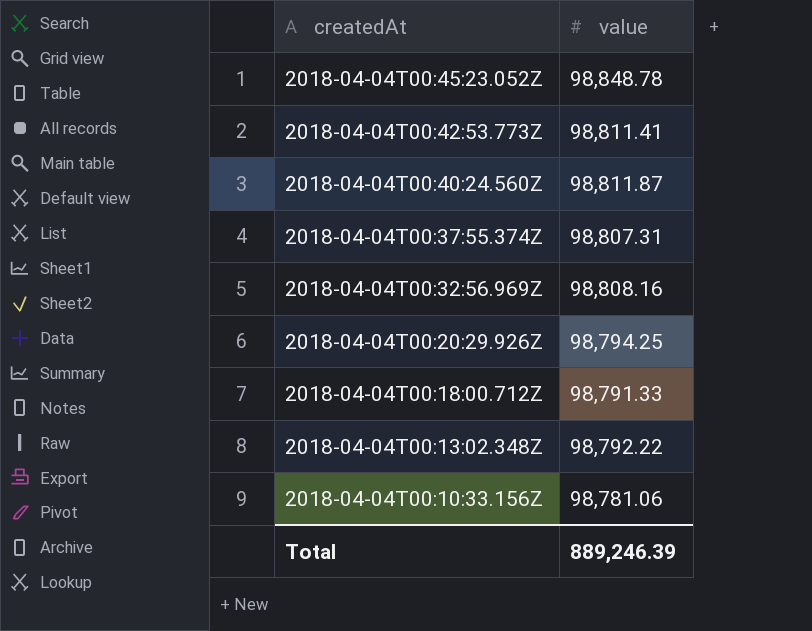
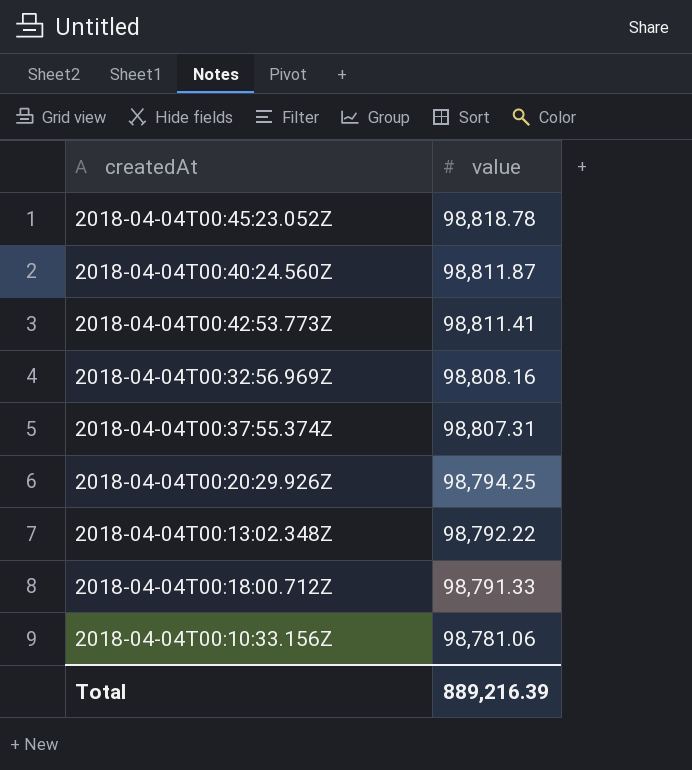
row order: createdAt descending -> value descending
2018-04-04T00:45:23.052Z | value: 98,848.78 -> 98,818.78
Total | value: 889,246.39 -> 889,216.39

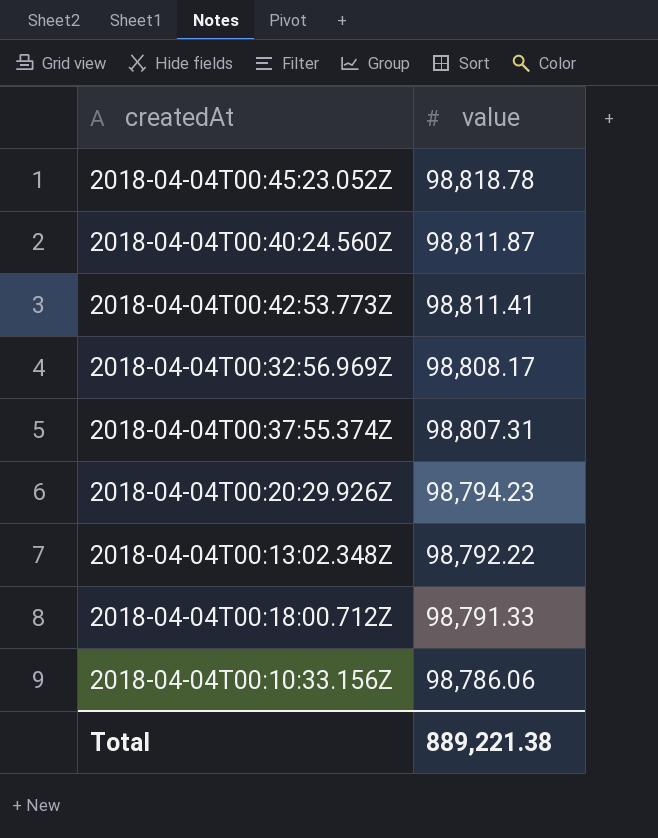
2018-04-04T00:32:56.969Z | value: 98,808.16 -> 98,808.17
2018-04-04T00:20:29.926Z | value: 98,794.25 -> 98,794.23
2018-04-04T00:10:33.156Z | value: 98,781.06 -> 98,786.06
Total | value: 889,216.39 -> 889,221.38

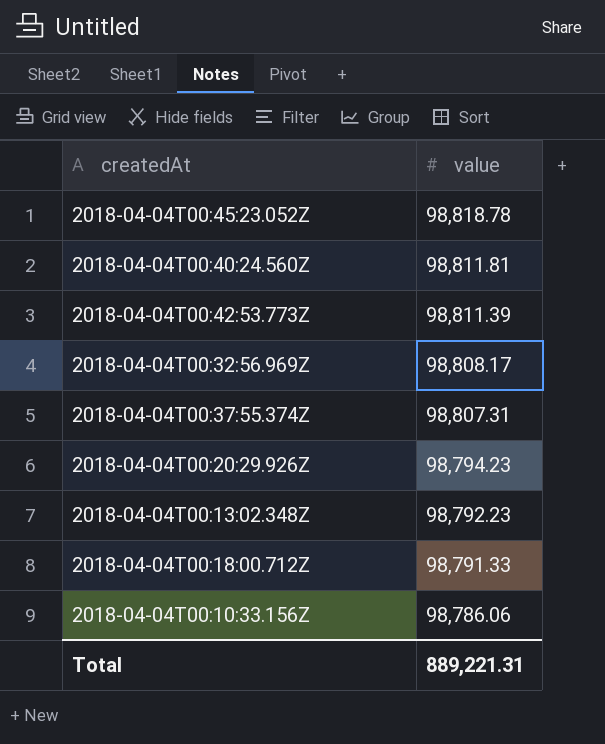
2018-04-04T00:40:24.560Z | value: 98,811.87 -> 98,811.81
2018-04-04T00:42:53.773Z | value: 98,811.41 -> 98,811.39
2018-04-04T00:13:02.348Z | value: 98,792.22 -> 98,792.23
Total | value: 889,221.38 -> 889,221.31

